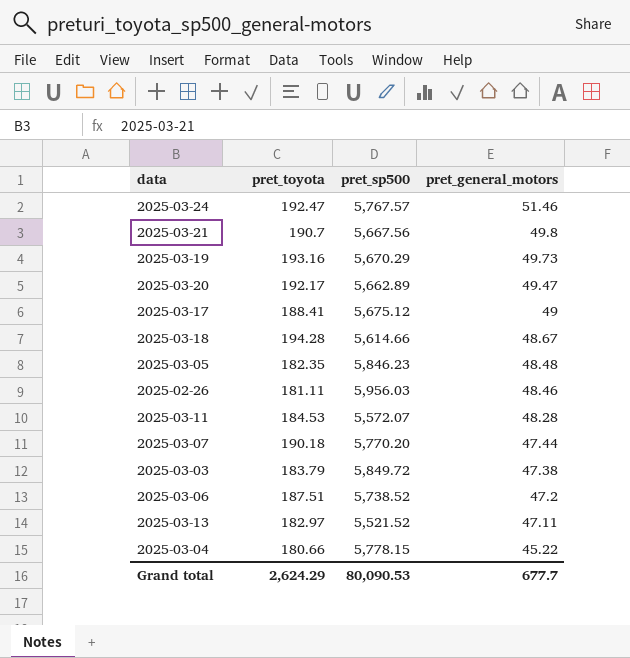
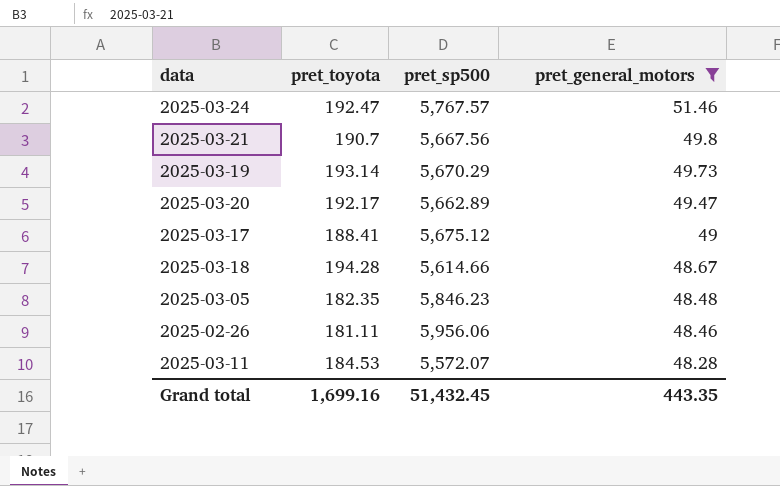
filter: none -> pret_general_motors >= 48.28
2025-03-19 | pret_toyota: 193.16 -> 193.14
2025-02-26 | pret_sp500: 5,956.03 -> 5,956.06
Grand total | pret_toyota: 2,624.29 -> 1,699.16
Grand total | pret_sp500: 80,090.53 -> 51,432.45
Grand total | pret_general_motors: 677.7 -> 443.35

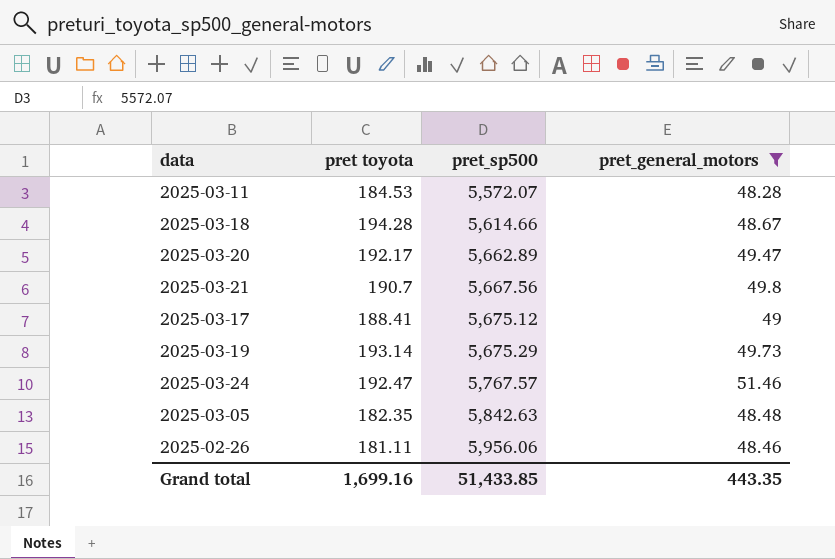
row order: pret_general_motors descending -> pret_sp500 ascending
column name: pret_toyota -> pret toyota
2025-03-19 | pret_sp500: 5,670.29 -> 5,675.29
2025-03-05 | pret_sp500: 5,846.23 -> 5,842.63
Grand total | pret_sp500: 51,432.45 -> 51,433.85

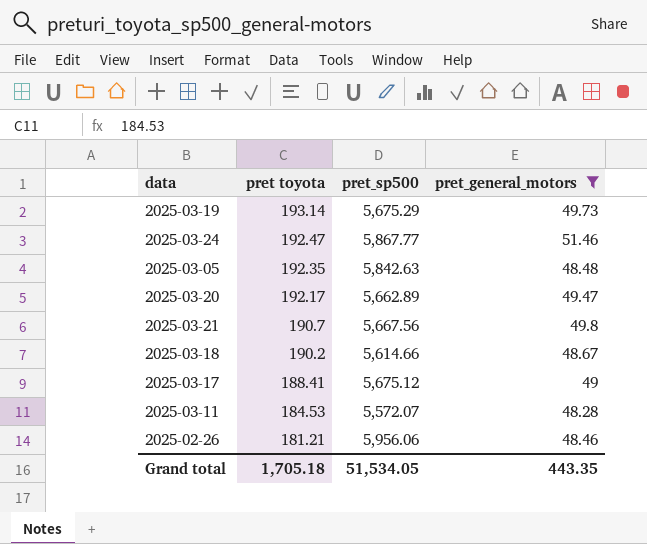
row order: pret_sp500 ascending -> pret toyota descending
2025-03-24 | pret_sp500: 5,767.57 -> 5,867.77
2025-03-05 | pret toyota: 182.35 -> 192.35
2025-03-18 | pret toyota: 194.28 -> 190.2
2025-02-26 | pret toyota: 181.11 -> 181.21
Grand total | pret toyota: 1,699.16 -> 1,705.18
Grand total | pret_sp500: 51,433.85 -> 51,534.05

